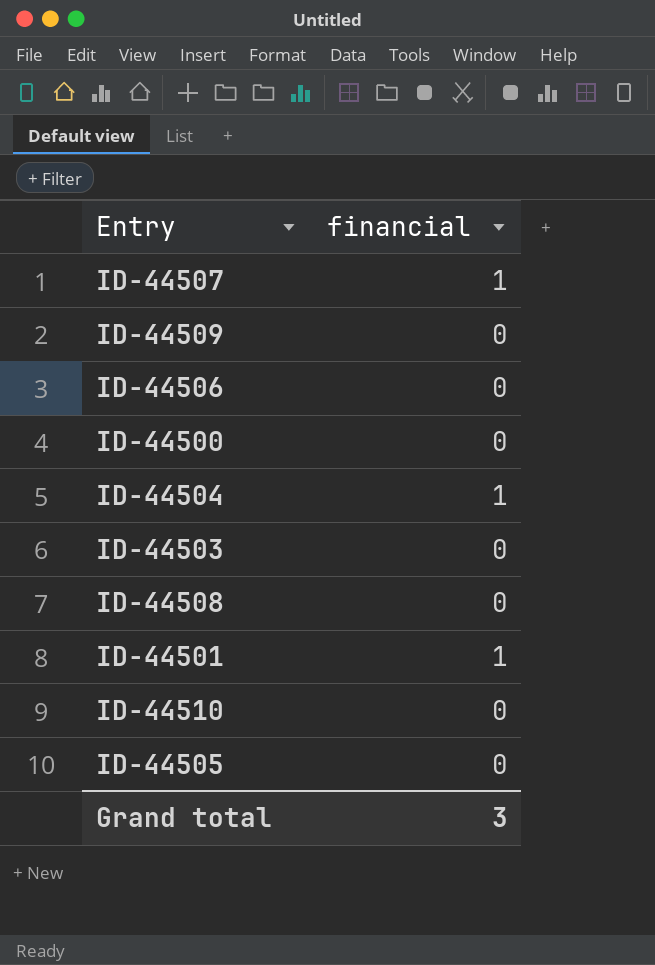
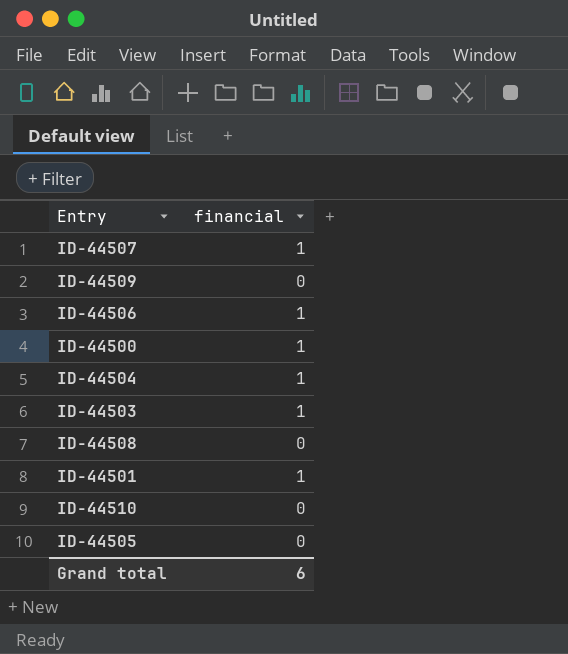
ID-44506 | financial: 0 -> 1
ID-44500 | financial: 0 -> 1
ID-44503 | financial: 0 -> 1
Grand total | financial: 3 -> 6

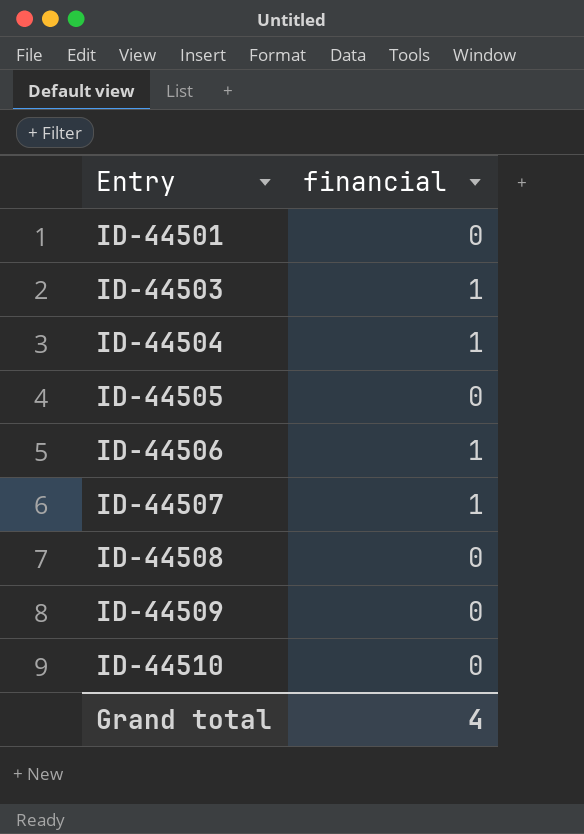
row order: none -> Entry ascending
row ID-44500: 1 -> none
ID-44501 | financial: 1 -> 0
Grand total | financial: 6 -> 4

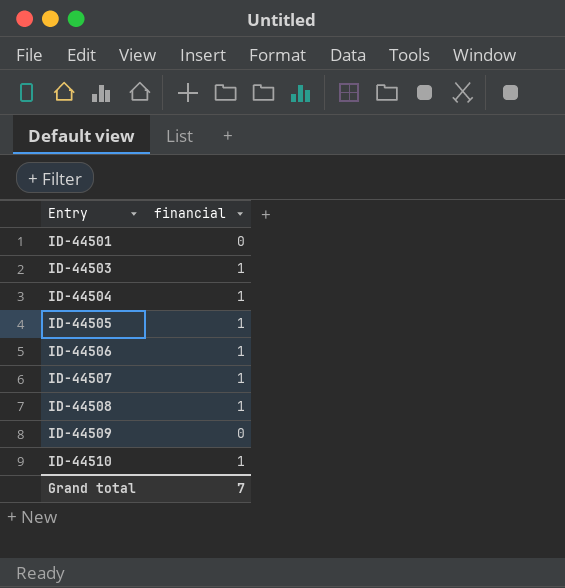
ID-44505 | financial: 0 -> 1
ID-44508 | financial: 0 -> 1
ID-44510 | financial: 0 -> 1
Grand total | financial: 4 -> 7

